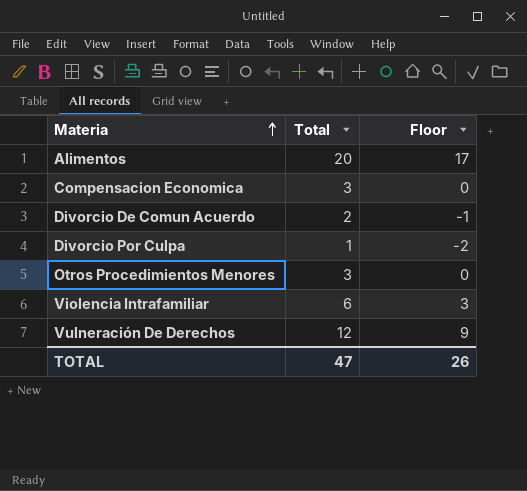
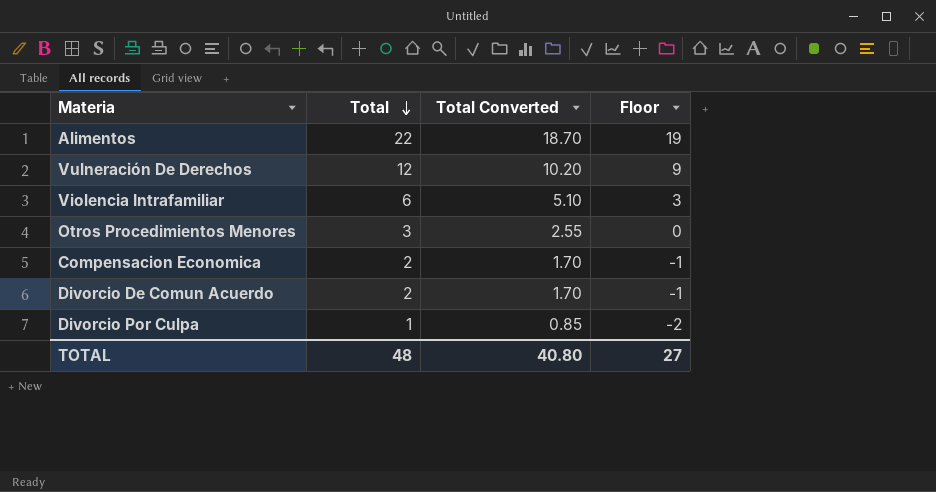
row order: Materia ascending -> Total descending
column Total Converted | formula: none -> [Total] * 0.85
Alimentos | Total: 20 -> 22
Alimentos | Floor: 17 -> 19
Compensacion Economica | Total: 3 -> 2
Compensacion Economica | Floor: 0 -> -1
TOTAL | Total: 47 -> 48
TOTAL | Floor: 26 -> 27

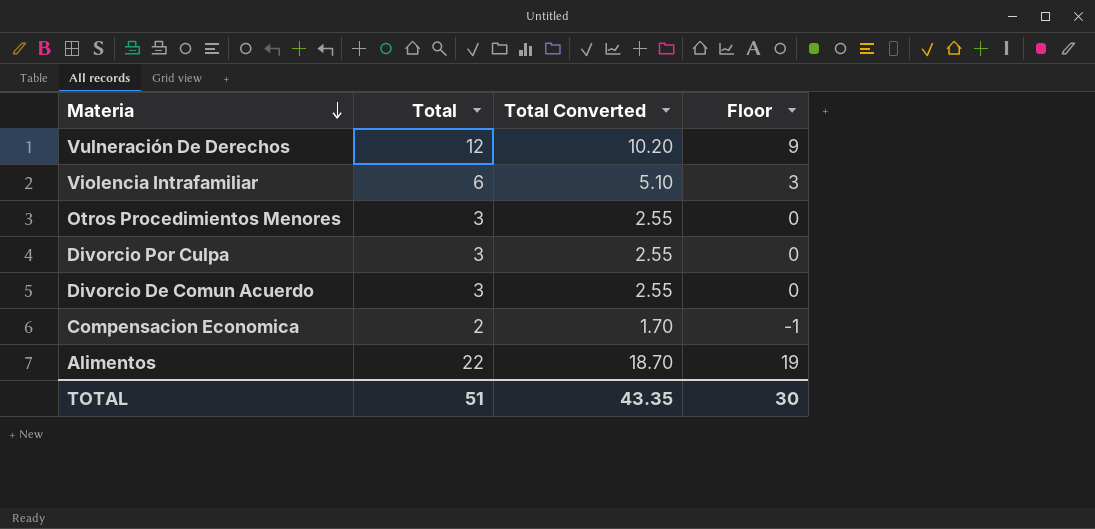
row order: Total descending -> Materia descending
Divorcio Por Culpa | Total: 1 -> 3
Divorcio Por Culpa | Total Converted: 0.85 -> 2.55
Divorcio Por Culpa | Floor: -2 -> 0
Divorcio De Comun Acuerdo | Total: 2 -> 3
Divorcio De Comun Acuerdo | Total Converted: 1.70 -> 2.55
Divorcio De Comun Acuerdo | Floor: -1 -> 0
TOTAL | Total: 48 -> 51
TOTAL | Total Converted: 40.80 -> 43.35
TOTAL | Floor: 27 -> 30

